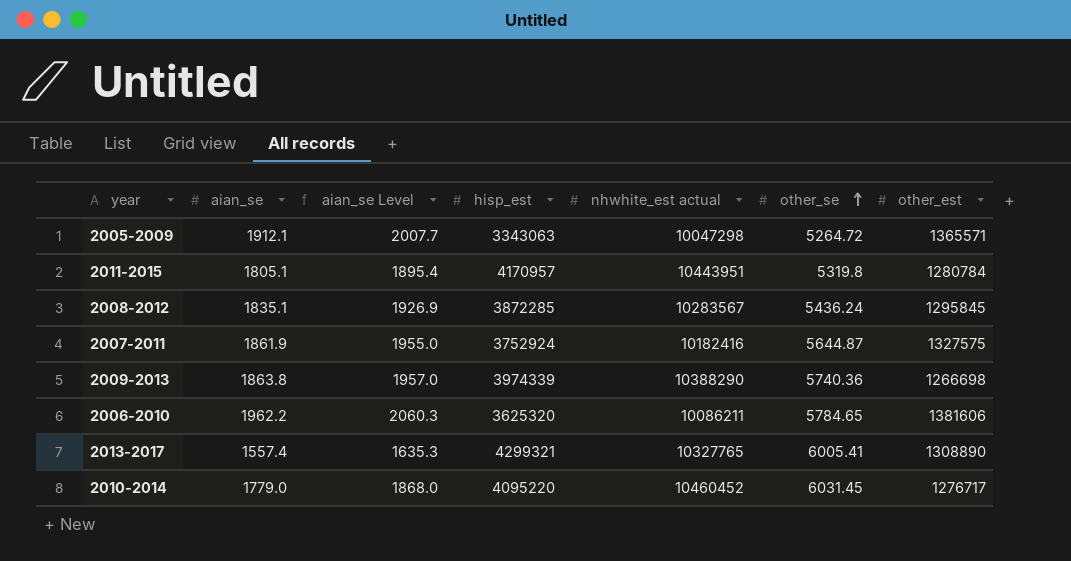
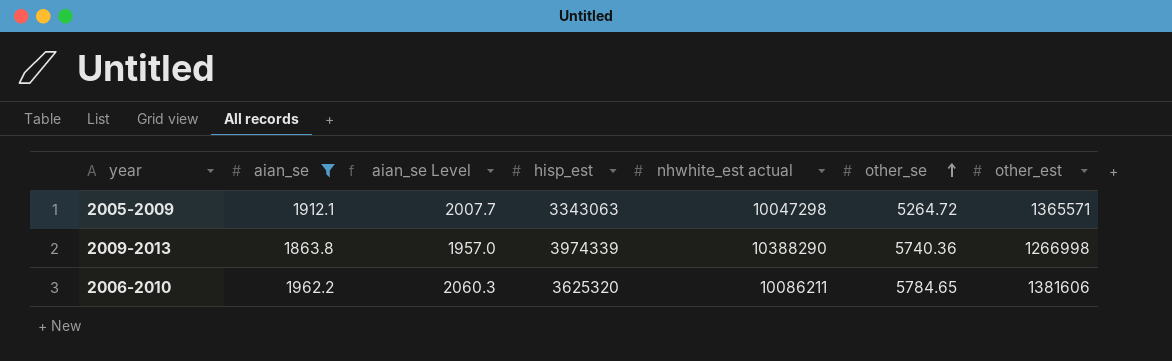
filter: none -> aian_se >= 1863.8
2009-2013 | other_est: 1266698 -> 1266998

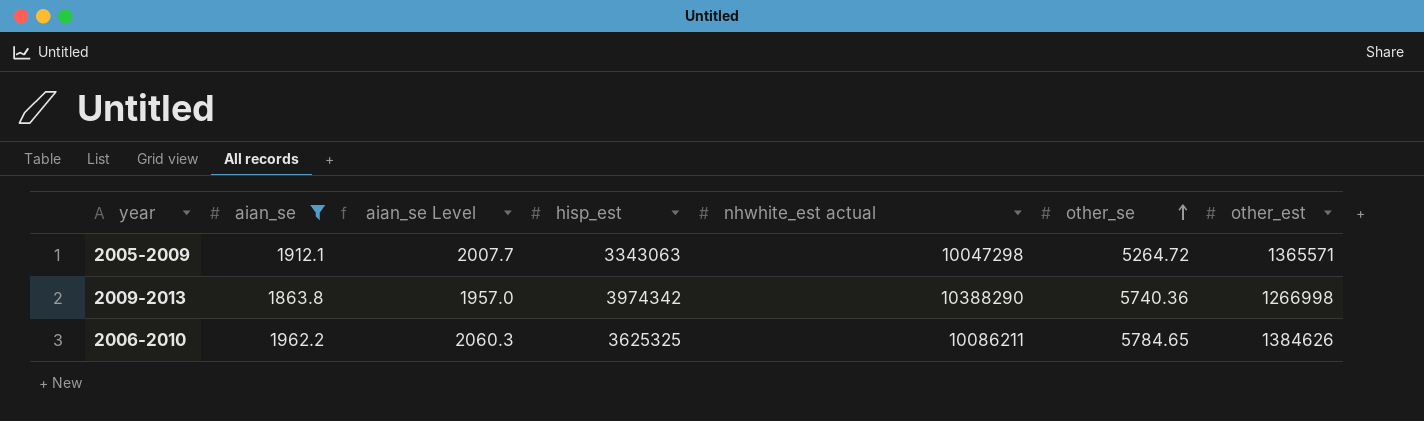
2009-2013 | hisp_est: 3974339 -> 3974342
2006-2010 | hisp_est: 3625320 -> 3625325
2006-2010 | other_est: 1381606 -> 1384626

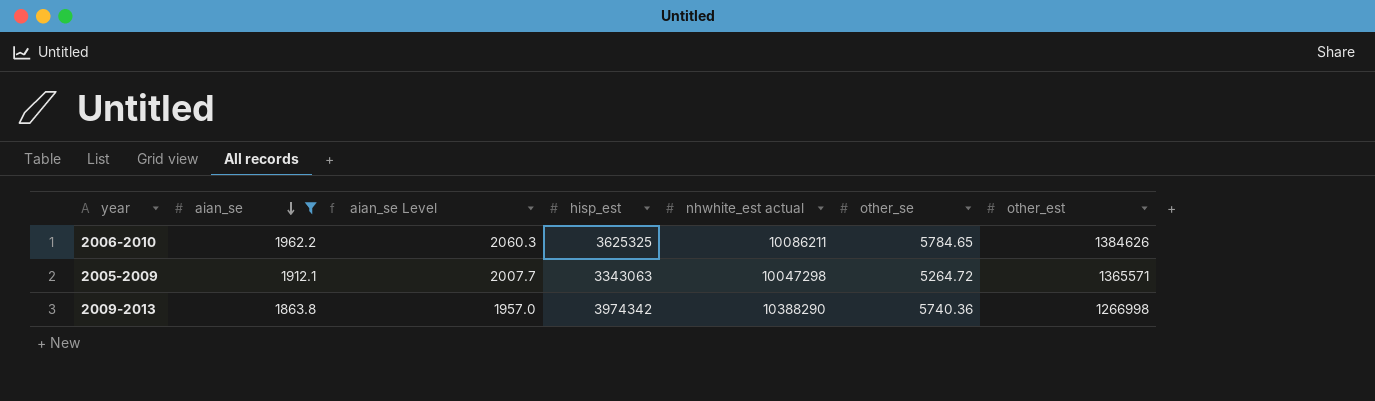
row order: other_se ascending -> aian_se descending

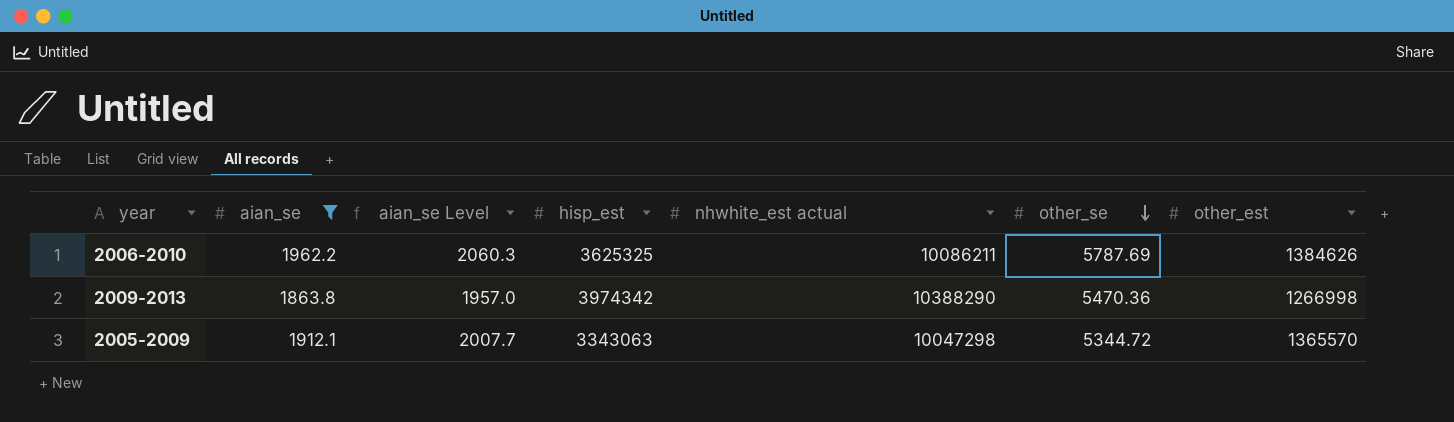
row order: aian_se descending -> other_se descending
2006-2010 | other_se: 5784.65 -> 5787.69
2009-2013 | other_se: 5740.36 -> 5470.36
2005-2009 | other_se: 5264.72 -> 5344.72
2005-2009 | other_est: 1365571 -> 1365570

